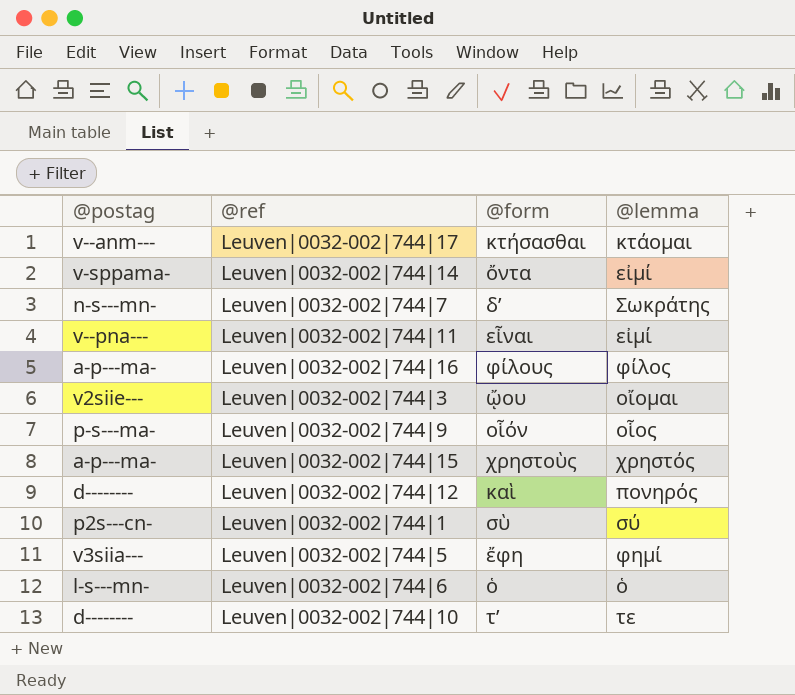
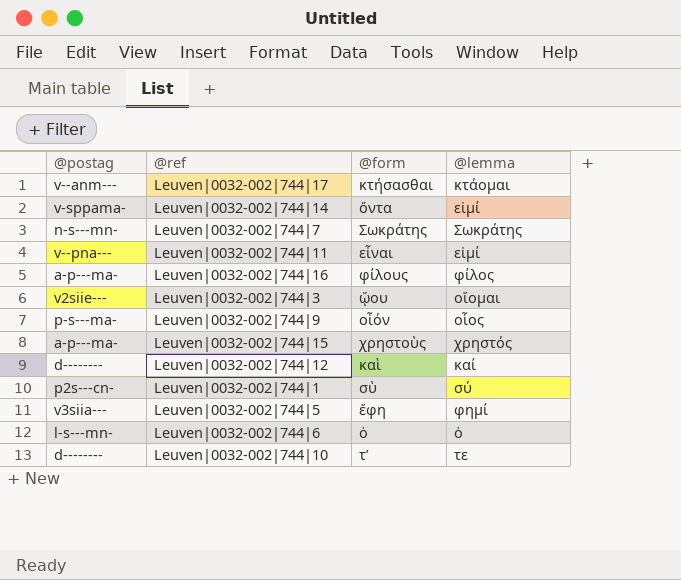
Leuven|0032-002|744|7 | @form: δ’ -> Σωκράτης
Leuven|0032-002|744|12 | @lemma: πονηρός -> καί

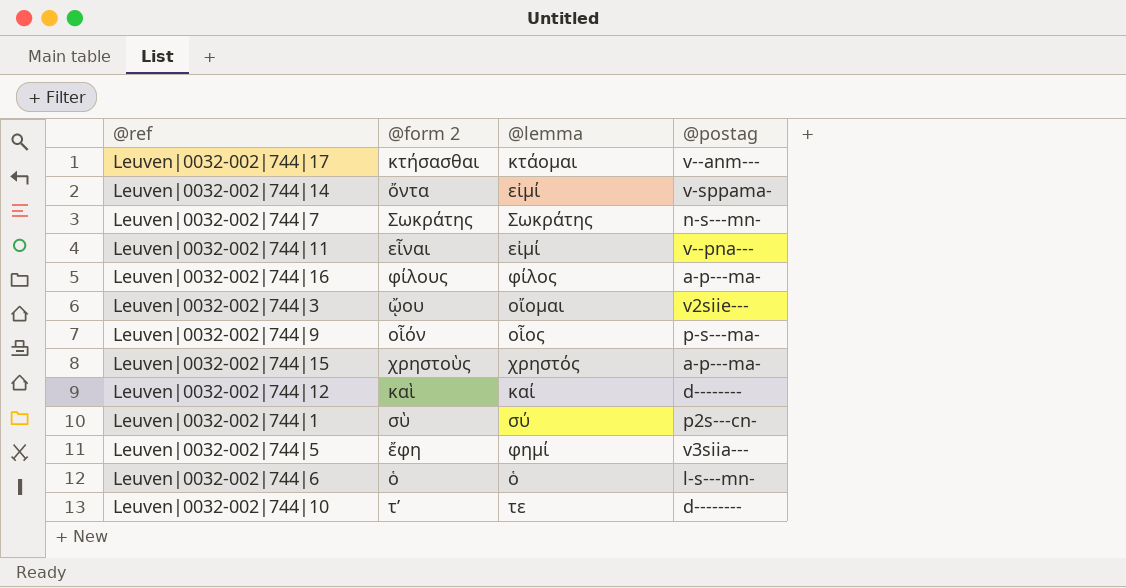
column name: @form -> @form 2
column @postag | position: 1 -> 4

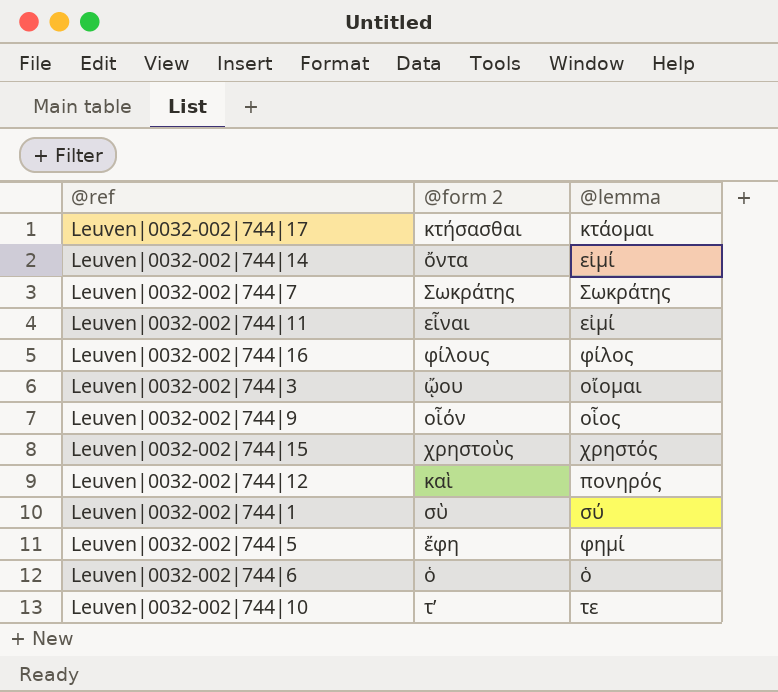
column @postag | position: 4 -> none
Leuven|0032-002|744|12 | @lemma: καί -> πονηρός

